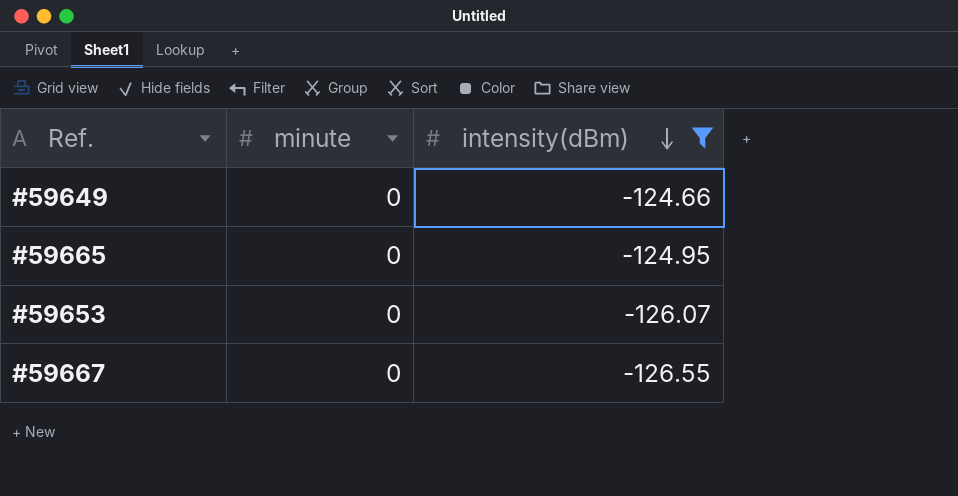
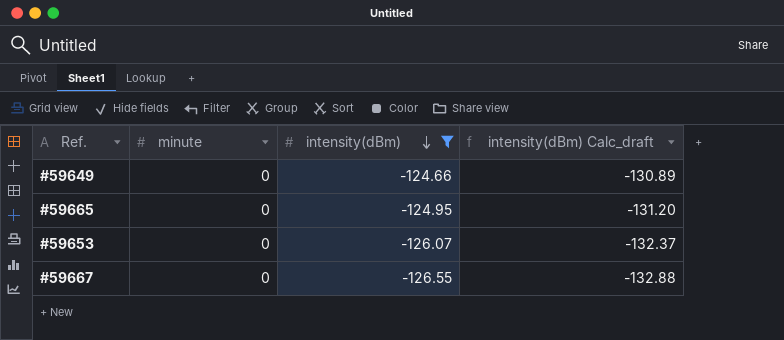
column intensity(dBm) Calc_draft | formula: none -> [intensity(dBm)] * 1.05

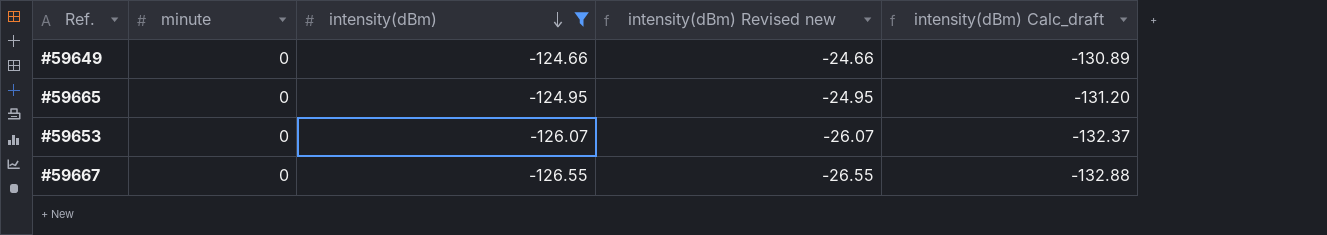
column intensity(dBm) Revised new | formula: none -> [intensity(dBm)] + 100

